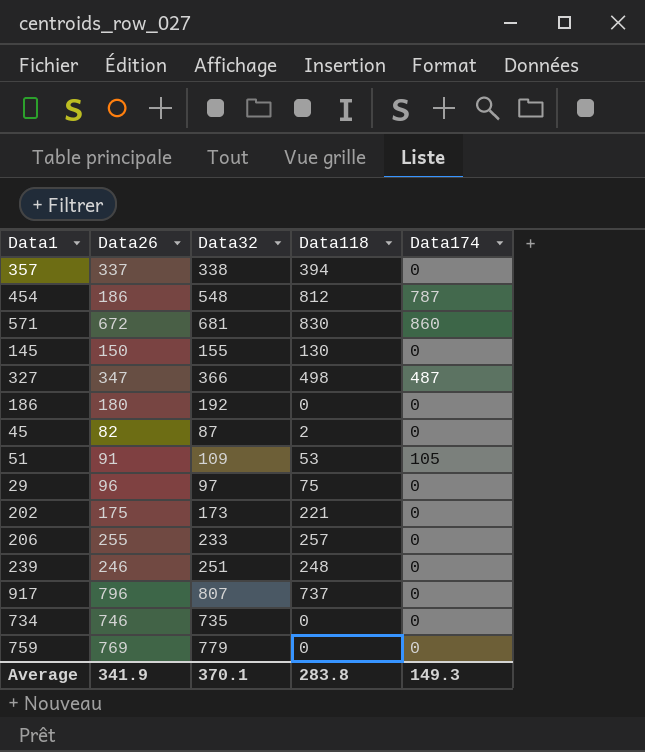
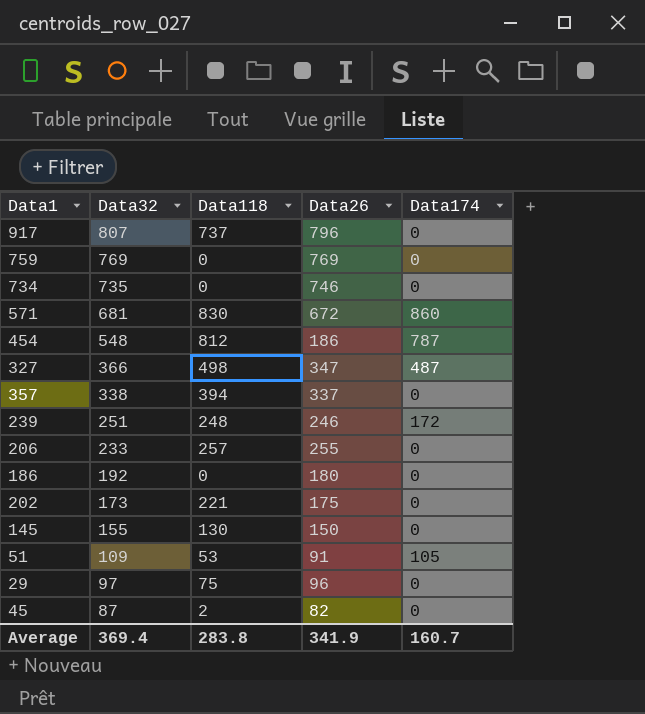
row order: none -> Data32 descending
column Data26 | position: 2 -> 4
759 | Data32: 779 -> 769
239 | Data174: 0 -> 172
Average | Data32: 370.1 -> 369.4
Average | Data174: 149.3 -> 160.7

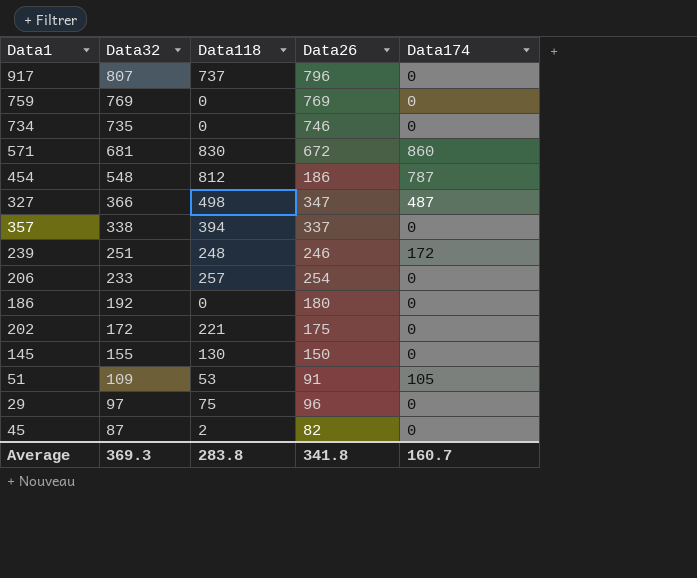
206 | Data26: 255 -> 254
202 | Data32: 173 -> 172
Average | Data32: 369.4 -> 369.3
Average | Data26: 341.9 -> 341.8

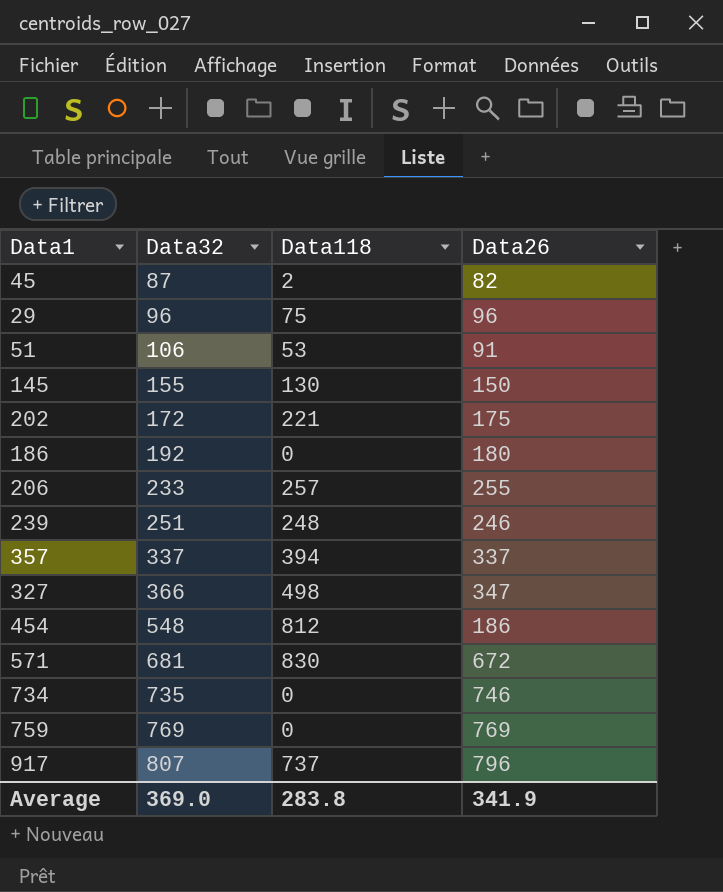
row order: Data32 descending -> Data32 ascending
column Data174 | position: 5 -> none
29 | Data32: 97 -> 96
51 | Data32: 109 -> 106
206 | Data26: 254 -> 255
357 | Data32: 338 -> 337
Average | Data32: 369.3 -> 369.0
Average | Data26: 341.8 -> 341.9

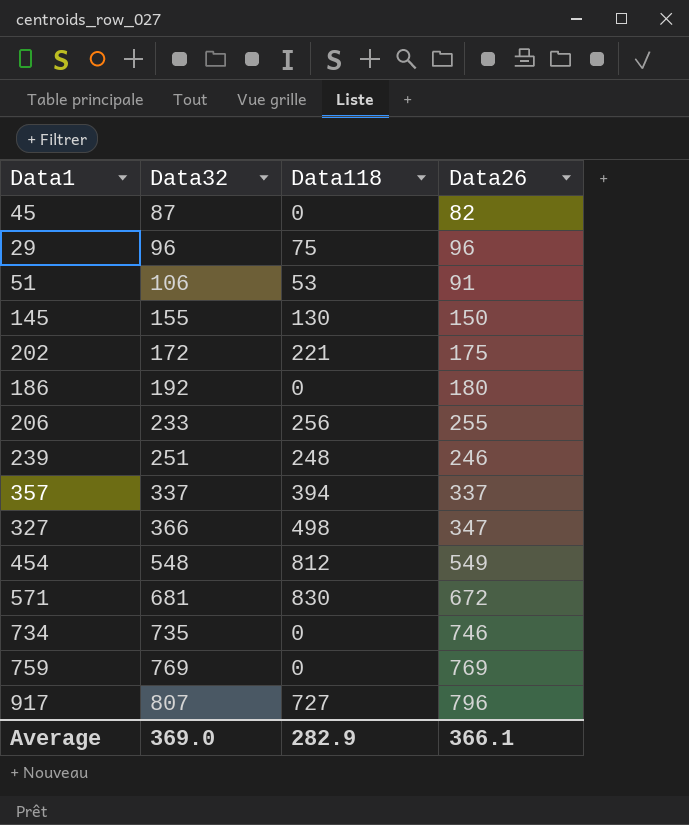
45 | Data118: 2 -> 0
206 | Data118: 257 -> 256
454 | Data26: 186 -> 549
917 | Data118: 737 -> 727
Average | Data118: 283.8 -> 282.9
Average | Data26: 341.9 -> 366.1

